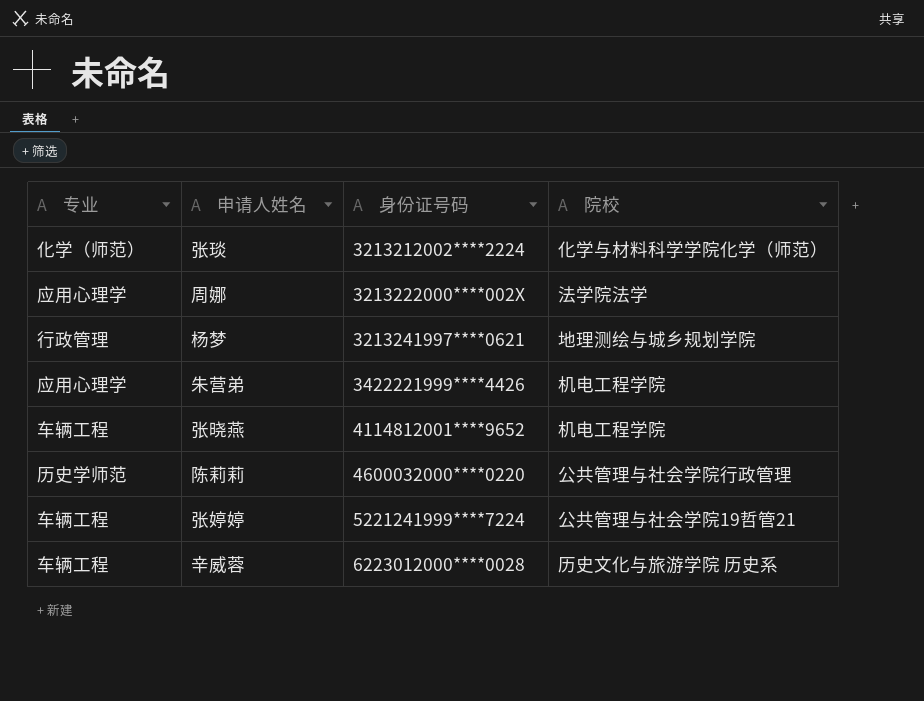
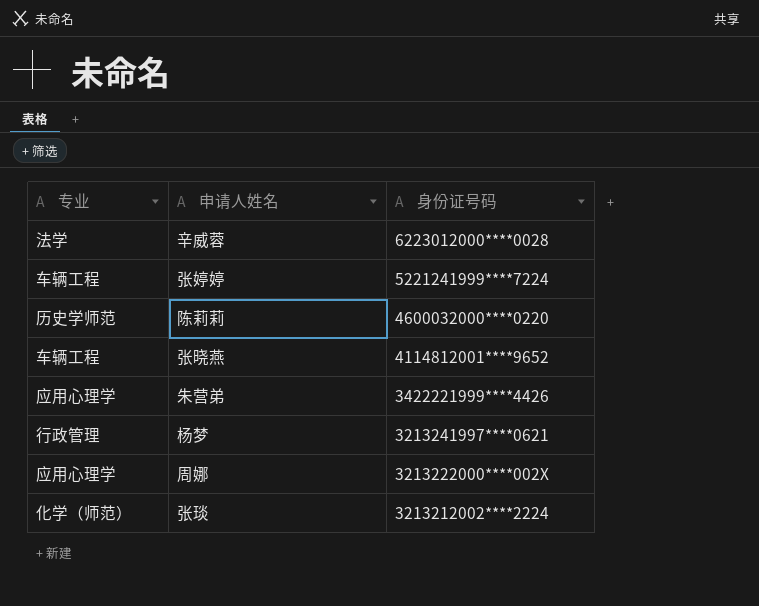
row order: 身份证号码 ascending -> 身份证号码 descending
column 院校 | position: 4 -> none
辛威蓉 | 专业: 车辆工程 -> 法学

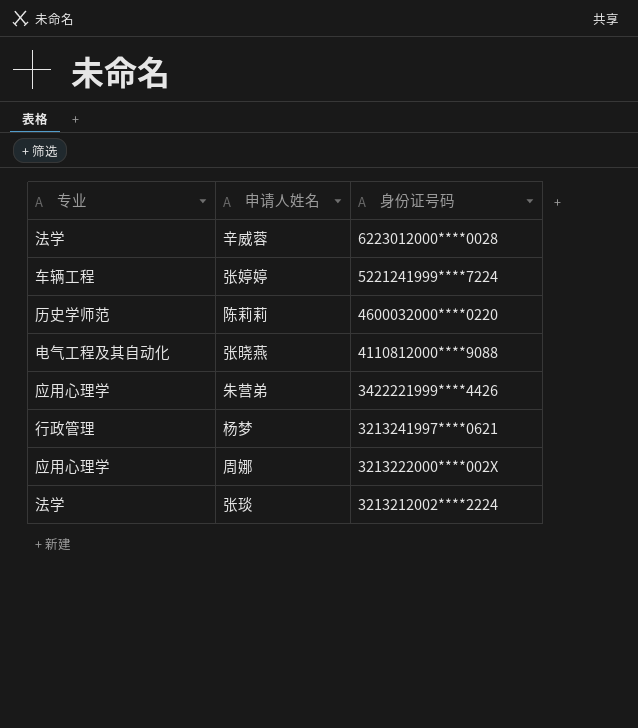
张晓燕 | 专业: 车辆工程 -> 电气工程及其自动化
张晓燕 | 身份证号码: 4114812001****9652 -> 4110812000****9088
张琰 | 专业: 化学（师范） -> 法学

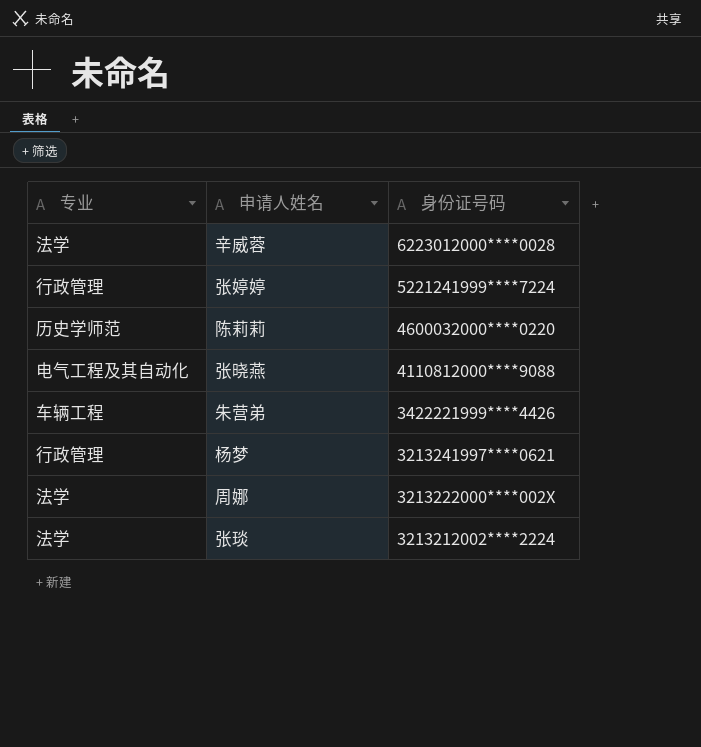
张婷婷 | 专业: 车辆工程 -> 行政管理
朱营弟 | 专业: 应用心理学 -> 车辆工程
周娜 | 专业: 应用心理学 -> 法学

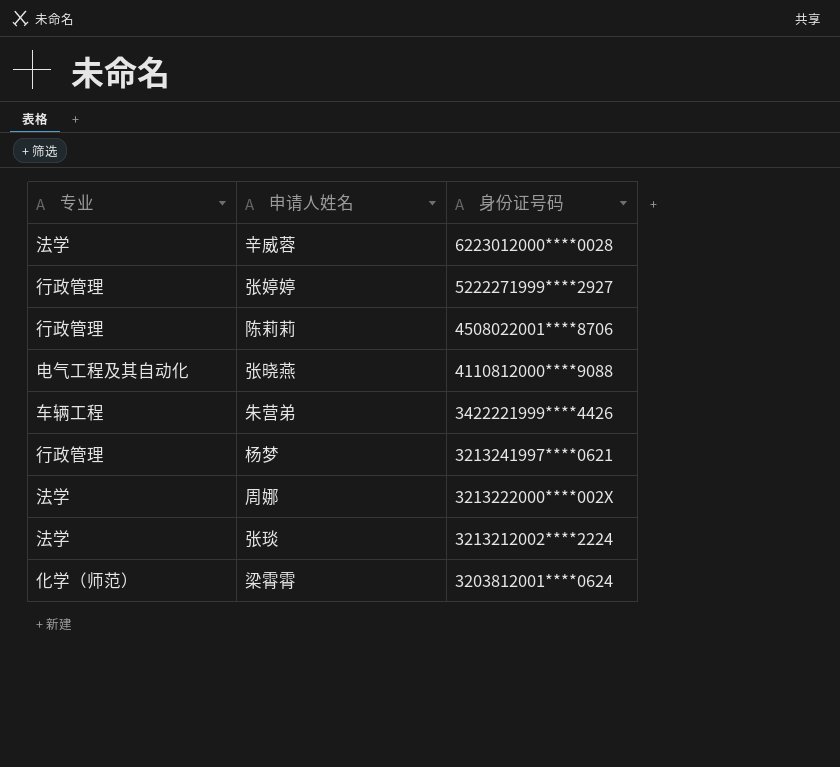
张婷婷 | 身份证号码: 5221241999****7224 -> 5222271999****2927
陈莉莉 | 专业: 历史学师范 -> 行政管理
陈莉莉 | 身份证号码: 4600032000****0220 -> 4508022001****8706
row 梁霄霄: none -> 化学（师范） | 3203812001****0624

